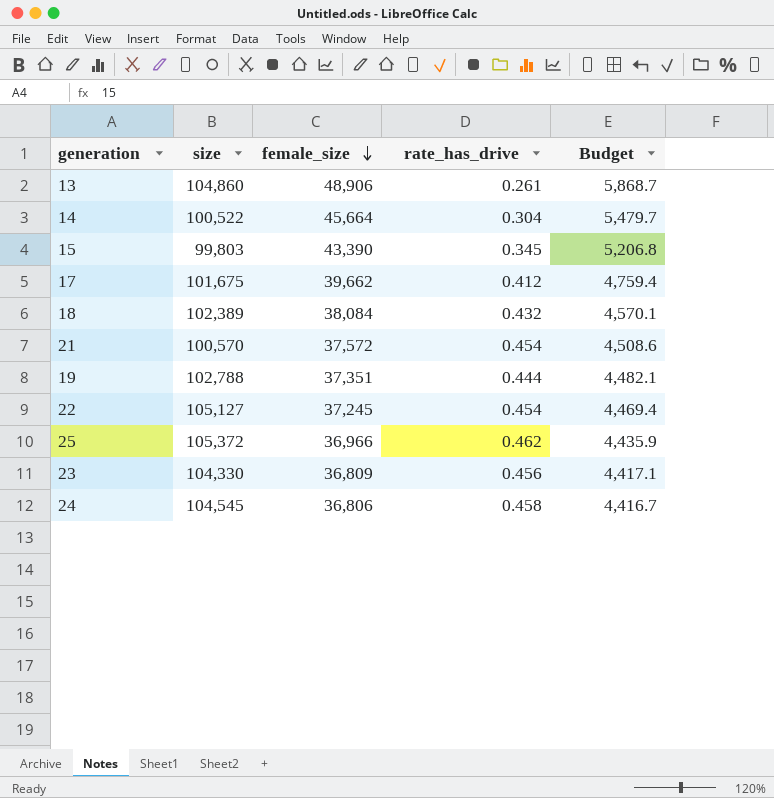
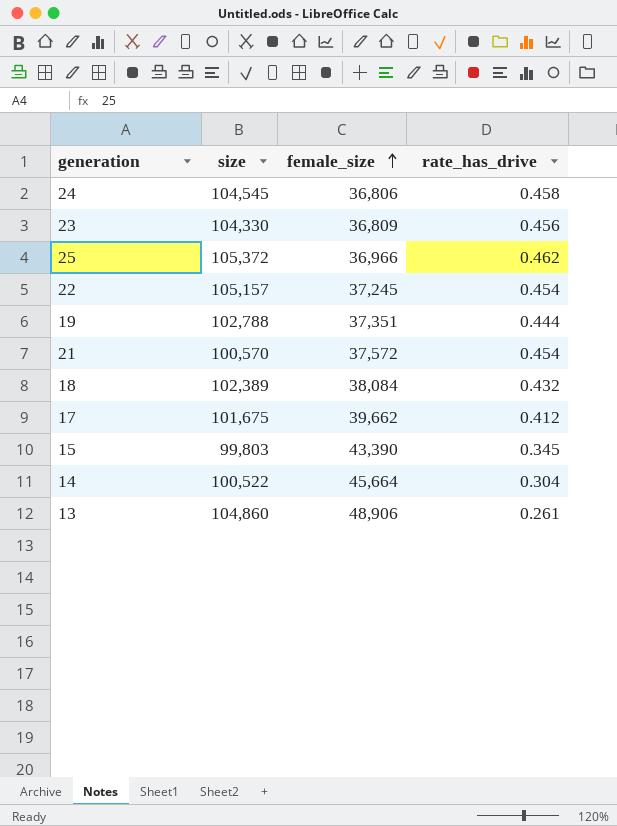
row order: female_size descending -> female_size ascending
column Budget | formula: [female_size] * 0.12 -> none
22 | size: 105,127 -> 105,157

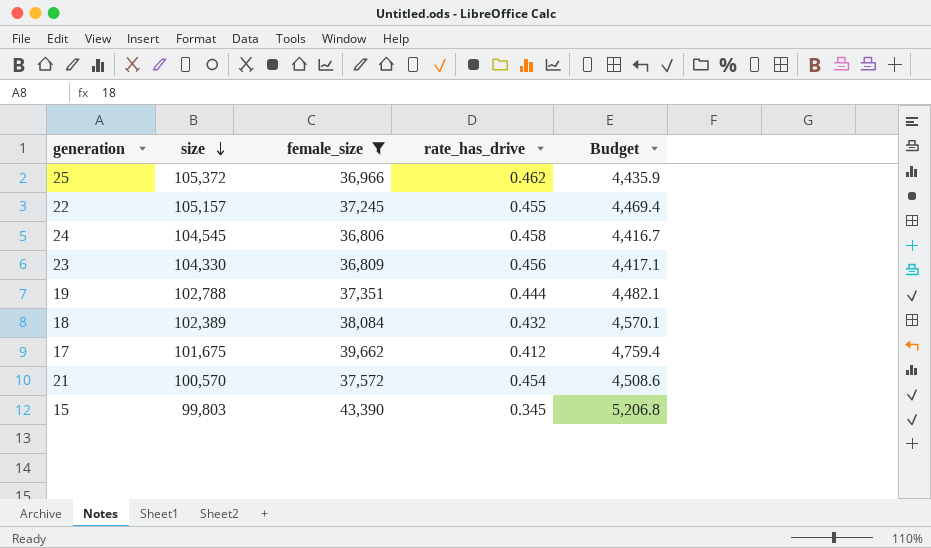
filter: none -> female_size <= 43,390
row order: female_size ascending -> size descending
column Budget | formula: none -> [female_size] * 0.12
22 | rate_has_drive: 0.454 -> 0.455

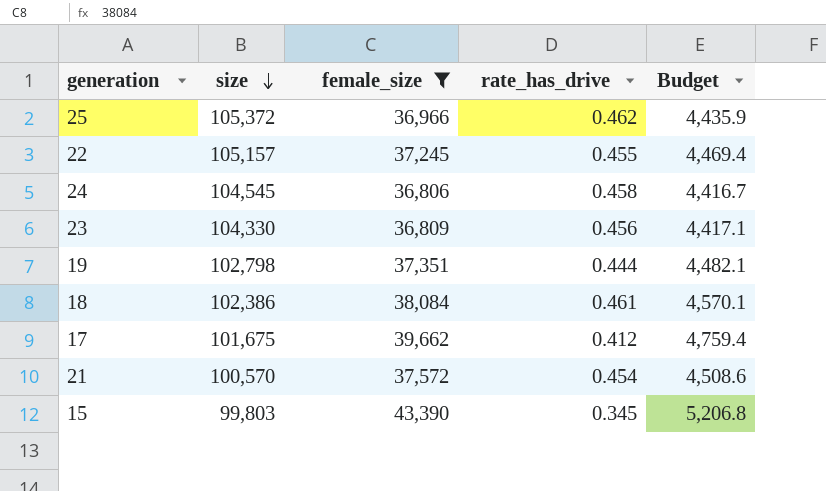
19 | size: 102,788 -> 102,798
18 | size: 102,389 -> 102,386
18 | rate_has_drive: 0.432 -> 0.461

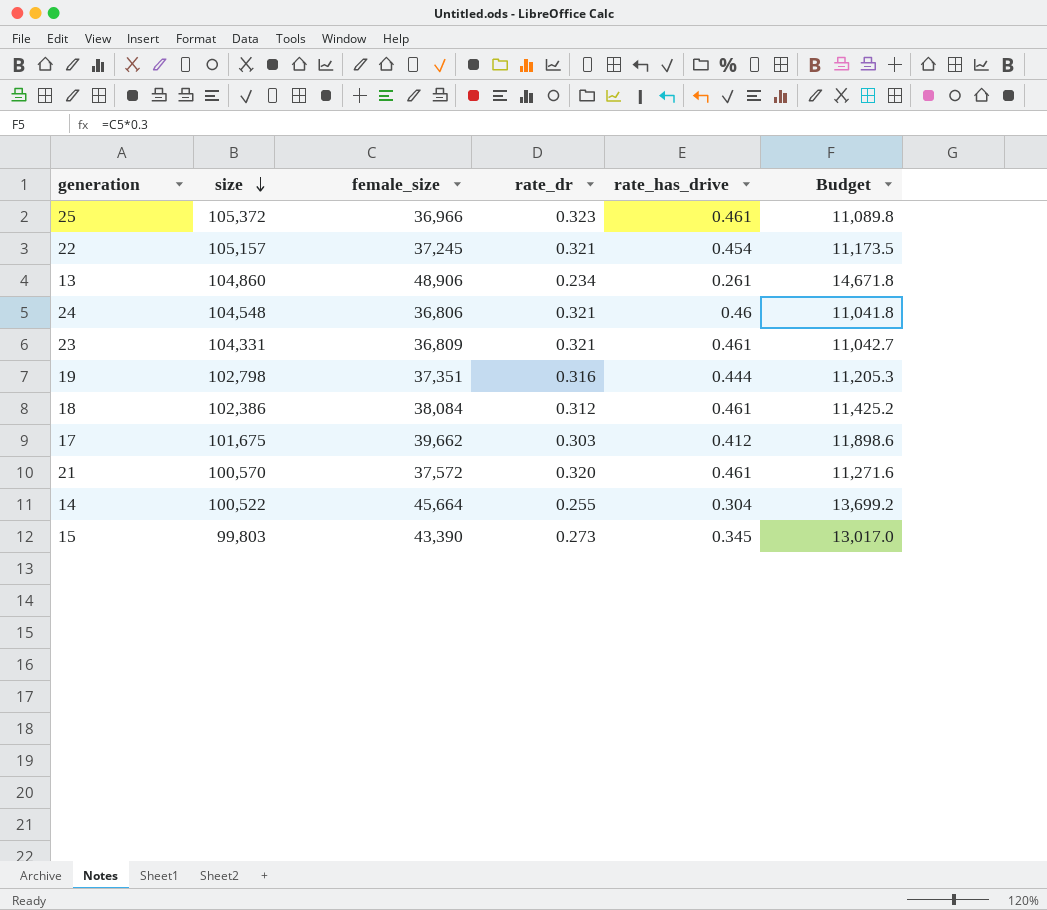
filter: female_size <= 43,390 -> none
column rate_dr | position: none -> 4
column Budget | formula: [female_size] * 0.12 -> [female_size] * 0.3
25 | rate_has_drive: 0.462 -> 0.461
22 | rate_has_drive: 0.455 -> 0.454
24 | size: 104,545 -> 104,548
24 | rate_has_drive: 0.458 -> 0.46
23 | size: 104,330 -> 104,331
23 | rate_has_drive: 0.456 -> 0.461
21 | rate_has_drive: 0.454 -> 0.461

